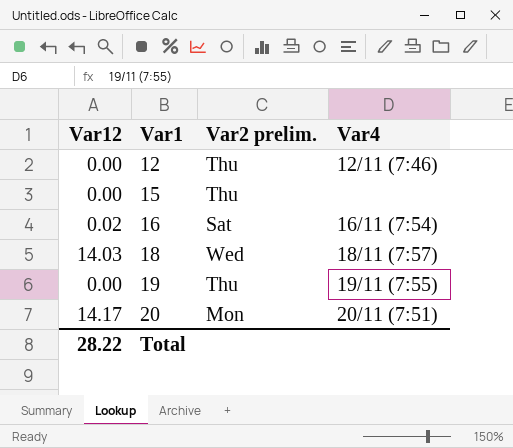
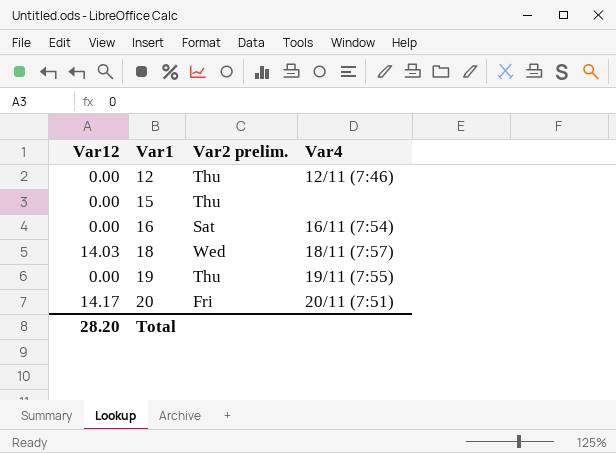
16 | Var12: 0.02 -> 0.00
20 | Var2 prelim.: Mon -> Fri
Total | Var12: 28.22 -> 28.20

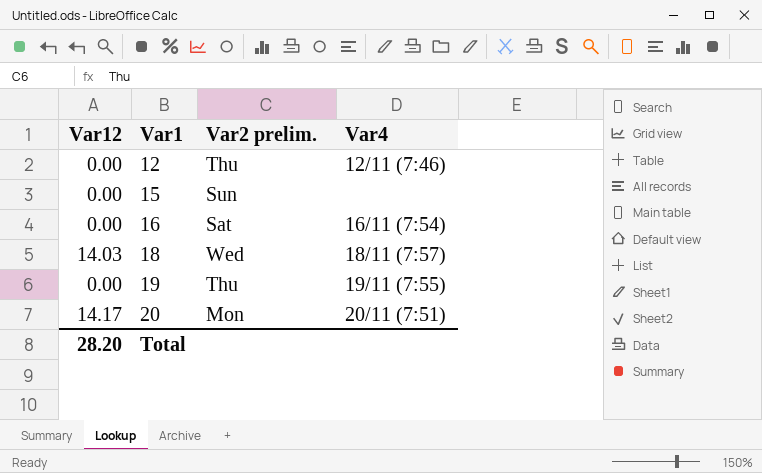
15 | Var2 prelim.: Thu -> Sun
20 | Var2 prelim.: Fri -> Mon

